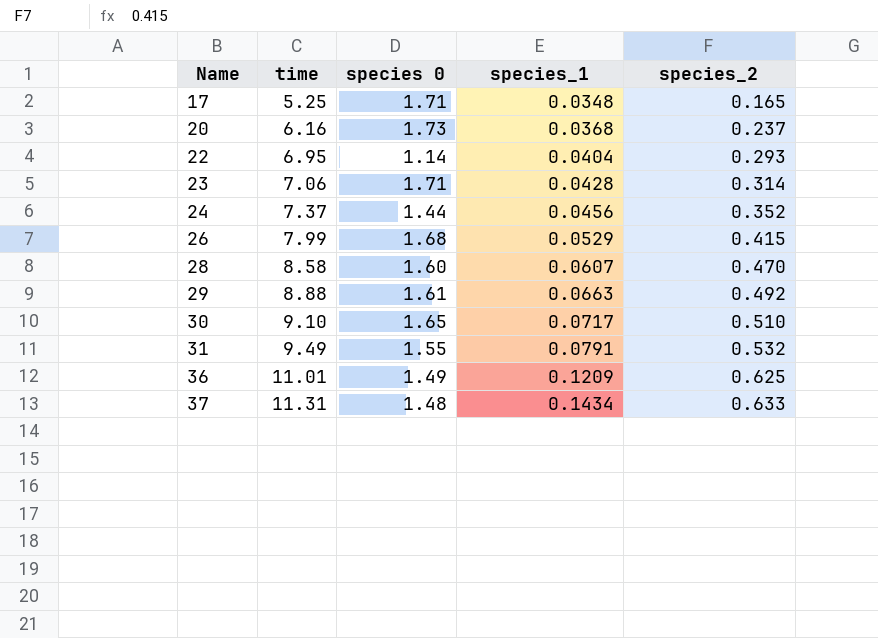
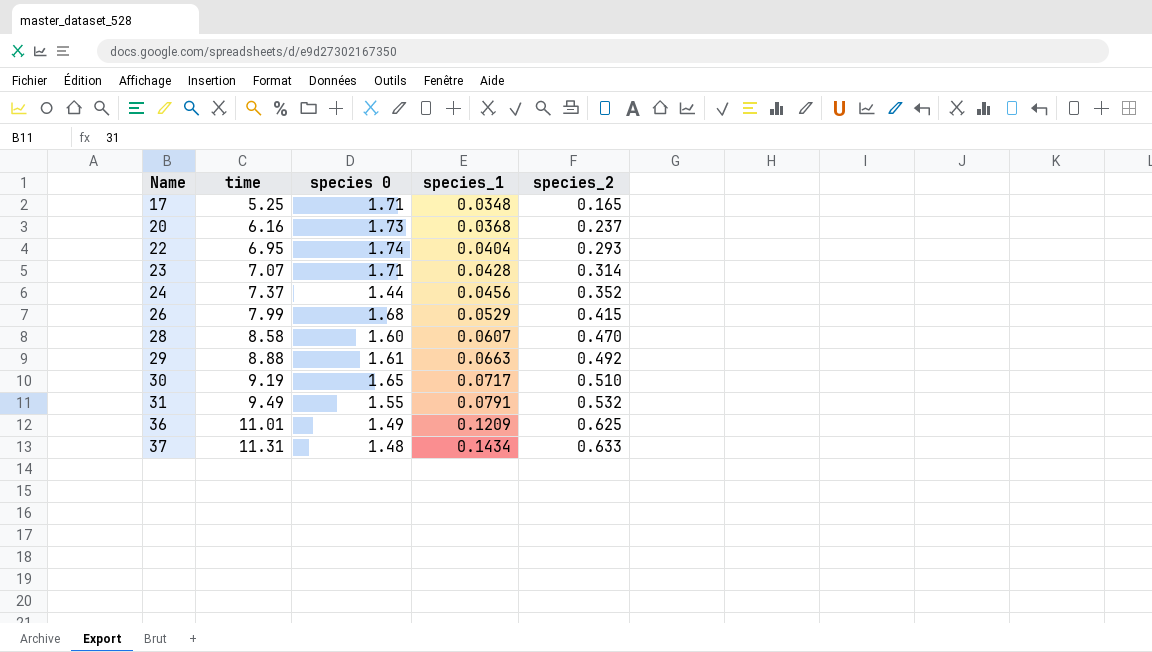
22 | species 0: 1.14 -> 1.74
23 | time: 7.06 -> 7.07
30 | time: 9.10 -> 9.19

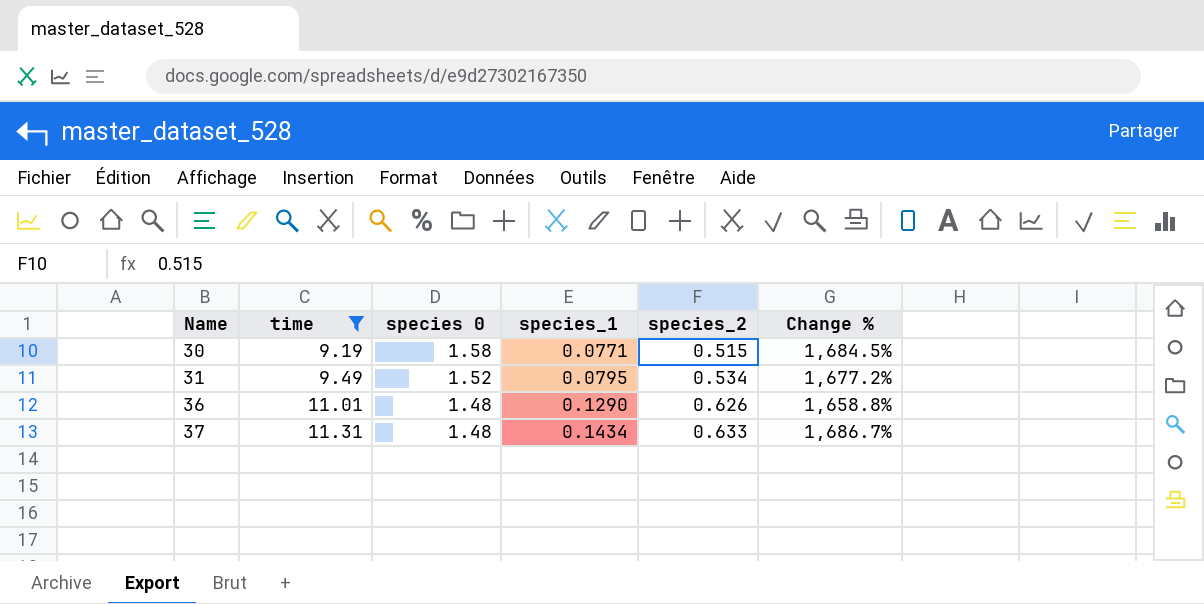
filter: none -> time >= 9.19
column Change % | formula: none -> ([time] - [species_2]) / [species_2]
30 | species 0: 1.65 -> 1.58
30 | species_1: 0.0717 -> 0.0771
30 | species_2: 0.510 -> 0.515
31 | species 0: 1.55 -> 1.52
31 | species_1: 0.0791 -> 0.0795
31 | species_2: 0.532 -> 0.534
36 | species 0: 1.49 -> 1.48
36 | species_1: 0.1209 -> 0.1290
36 | species_2: 0.625 -> 0.626

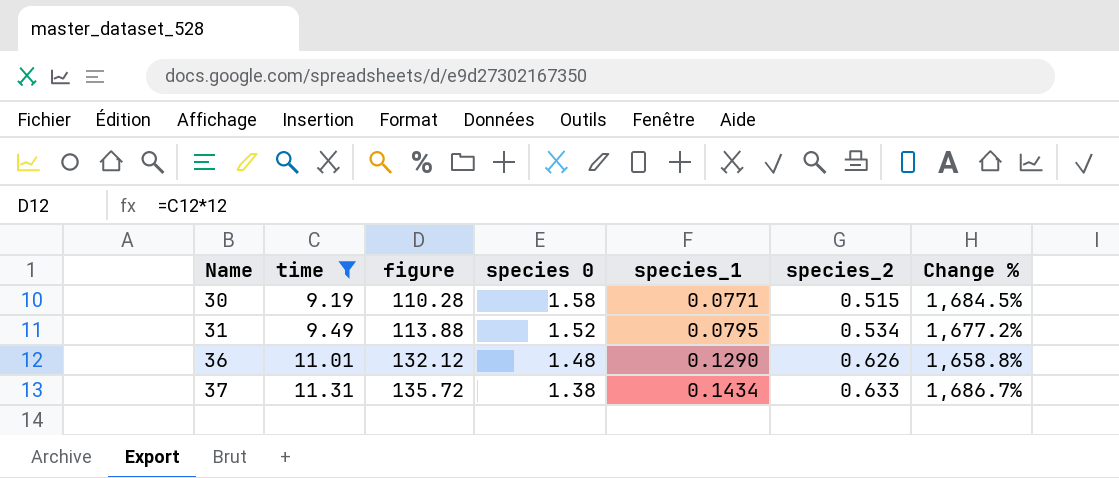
column figure | formula: none -> [time] * 12
37 | species 0: 1.48 -> 1.38

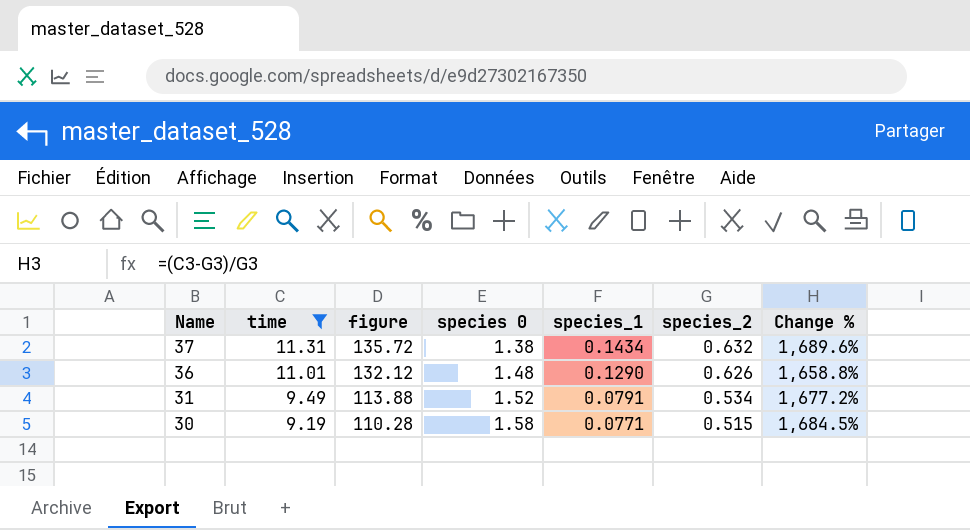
row order: Name ascending -> Name descending
37 | species_2: 0.633 -> 0.632
37 | Change %: 1,686.7% -> 1,689.6%
31 | species_1: 0.0795 -> 0.0791

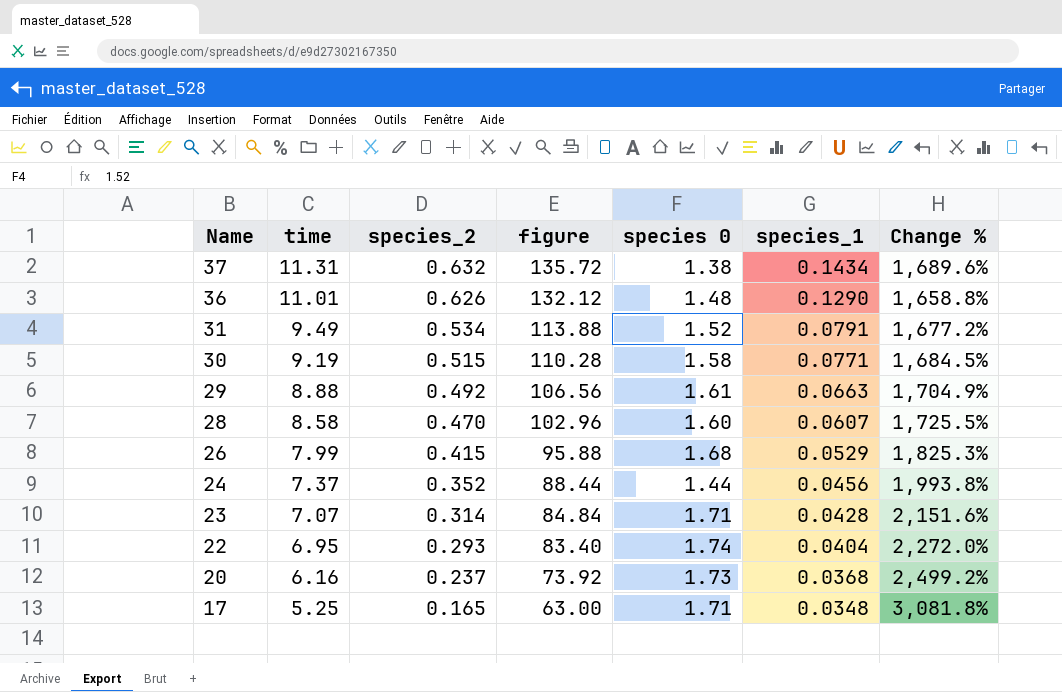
filter: time >= 9.19 -> none
column species_2 | position: 6 -> 3

